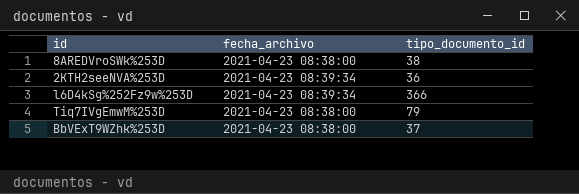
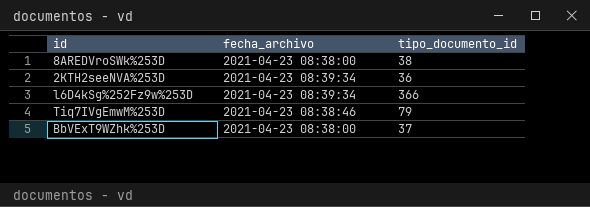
Tiq7IVgEmwM%253D | fecha_archivo: 2021-04-23 08:38:00 -> 2021-04-23 08:38:46

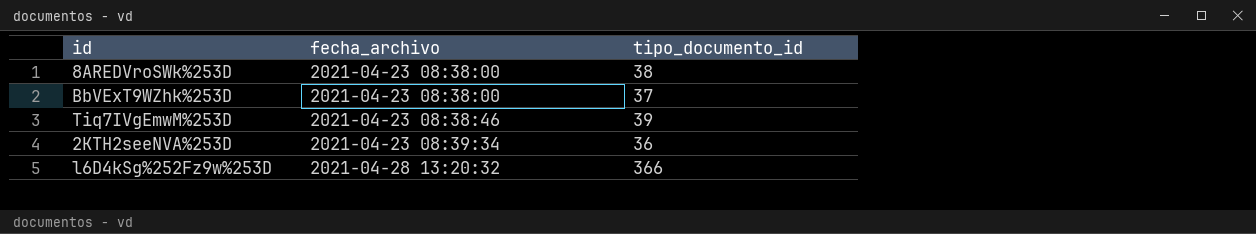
row order: none -> fecha_archivo ascending
Tiq7IVgEmwM%253D | tipo_documento_id: 79 -> 39
l6D4kSg%252Fz9w%253D | fecha_archivo: 2021-04-23 08:39:34 -> 2021-04-28 13:20:32

